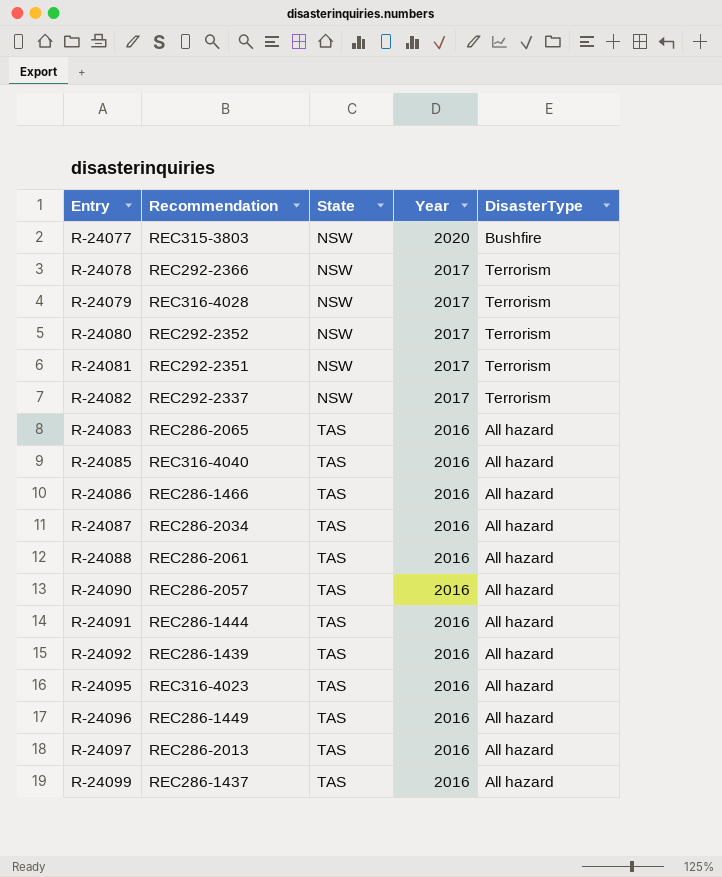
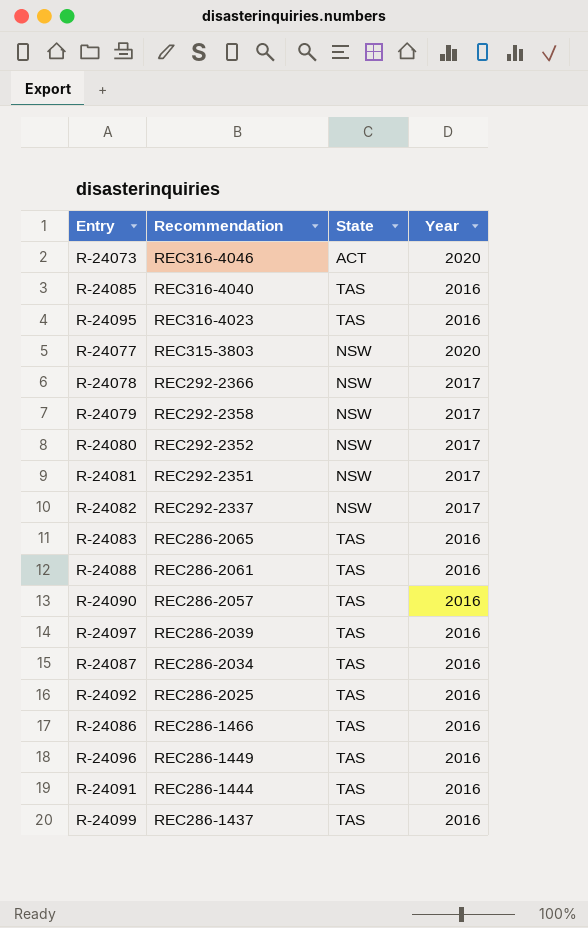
row order: Entry ascending -> Recommendation descending
column DisasterType | position: 5 -> none
row R-24073: none -> REC316-4046 | ACT | 2020
R-24079 | Recommendation: REC316-4028 -> REC292-2358
R-24097 | Recommendation: REC286-2013 -> REC286-2039
R-24092 | Recommendation: REC286-1439 -> REC286-2025

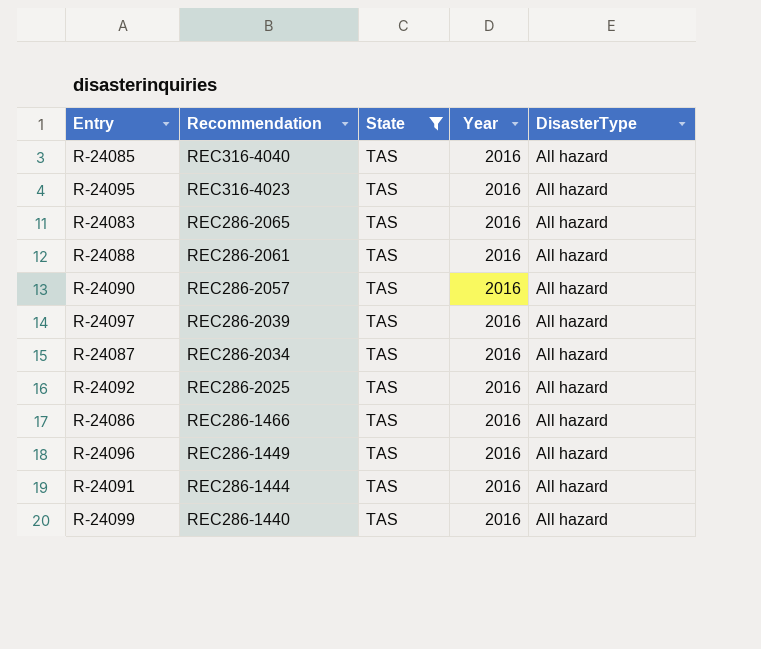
filter: none -> State = TAS
column DisasterType | position: none -> 5
R-24099 | Recommendation: REC286-1437 -> REC286-1440

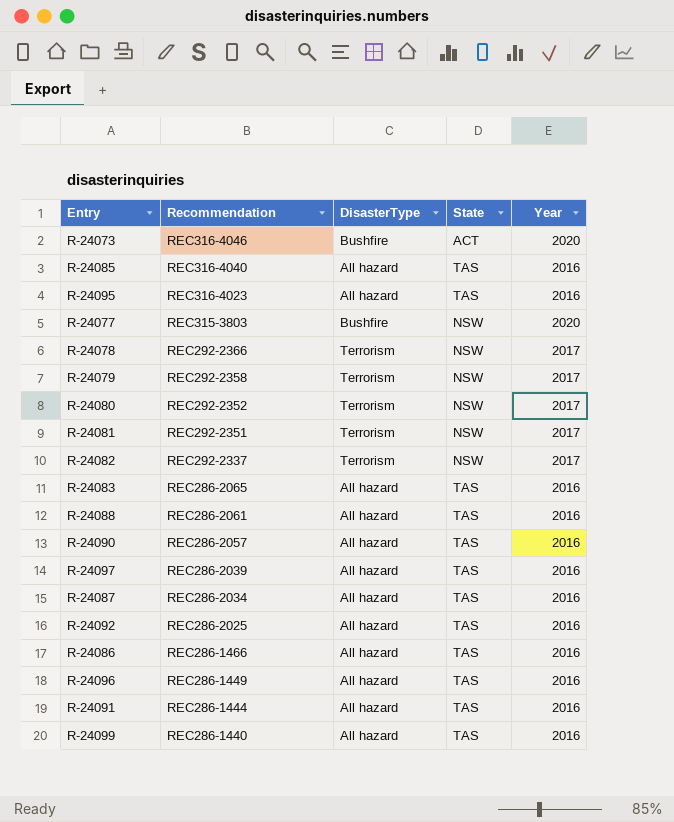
filter: State = TAS -> none
column DisasterType | position: 5 -> 3

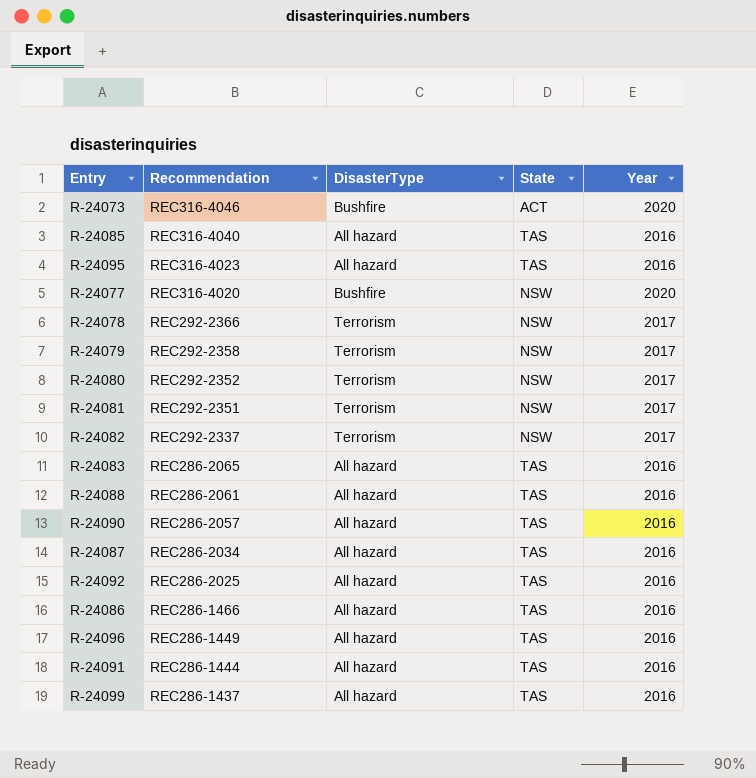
row R-24097: REC286-2039 | All hazard | TAS | 2016 -> none
R-24077 | Recommendation: REC315-3803 -> REC316-4020
R-24099 | Recommendation: REC286-1440 -> REC286-1437

